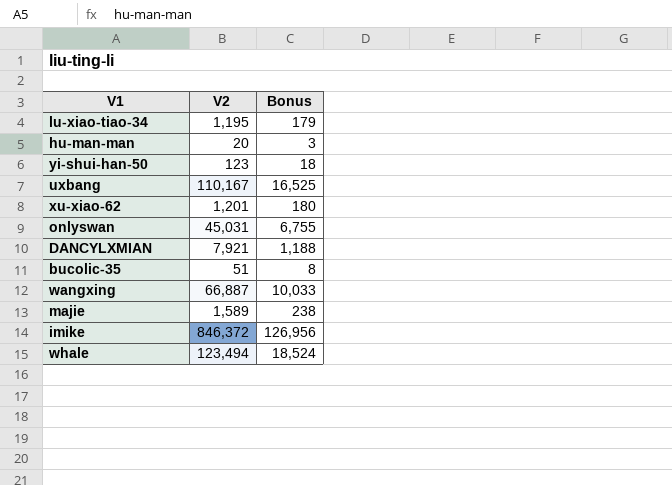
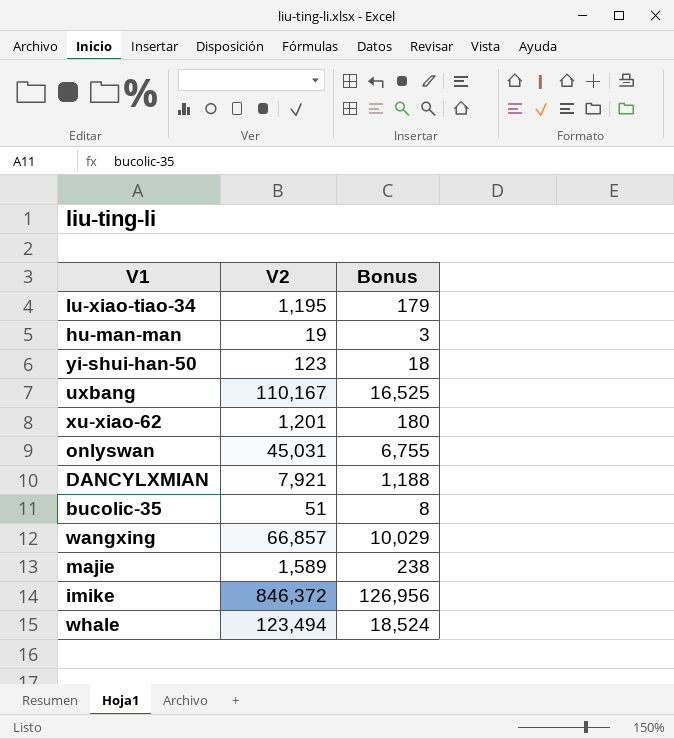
hu-man-man | V2: 20 -> 19
wangxing | V2: 66,887 -> 66,857
wangxing | Bonus: 10,033 -> 10,029

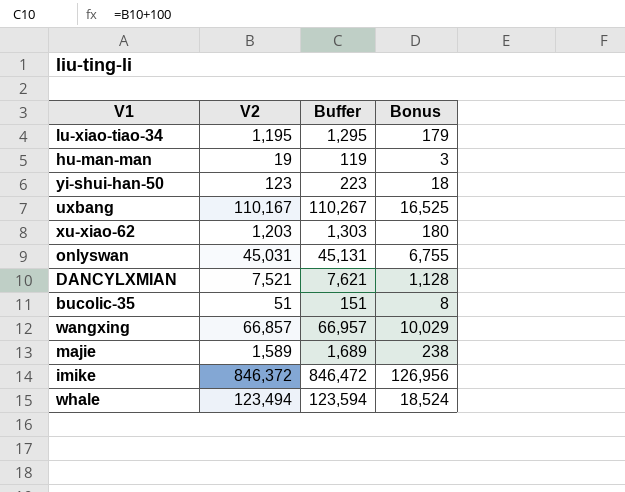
column Buffer | formula: none -> [V2] + 100
xu-xiao-62 | V2: 1,201 -> 1,203
DANCYLXMIAN | V2: 7,921 -> 7,521
DANCYLXMIAN | Bonus: 1,188 -> 1,128

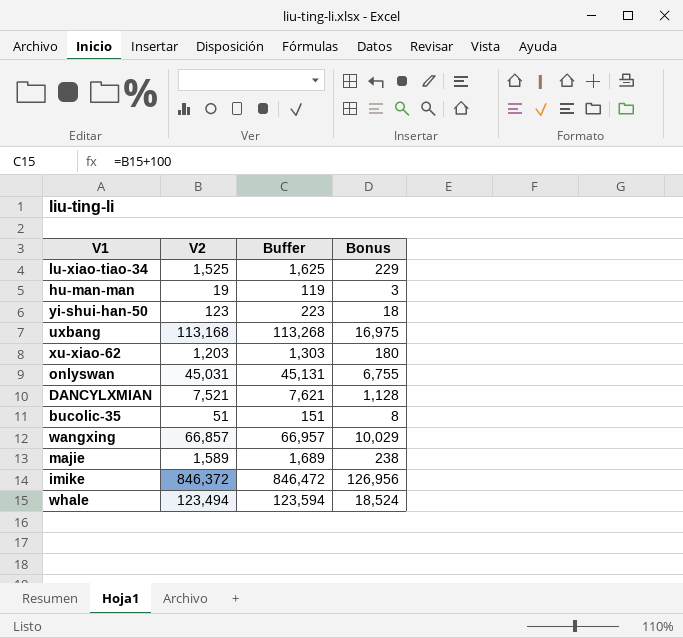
lu-xiao-tiao-34 | V2: 1,195 -> 1,525
lu-xiao-tiao-34 | Buffer: 1,295 -> 1,625
lu-xiao-tiao-34 | Bonus: 179 -> 229
uxbang | V2: 110,167 -> 113,168
uxbang | Buffer: 110,267 -> 113,268
uxbang | Bonus: 16,525 -> 16,975

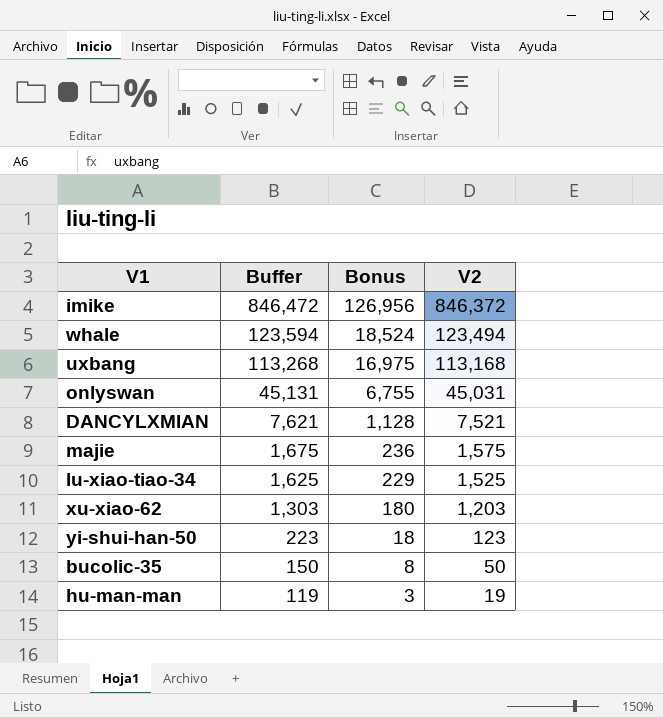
row order: none -> Buffer descending
column V2 | position: 2 -> 4
row wangxing: 66,857 | 66,957 | 10,029 -> none
majie | Buffer: 1,689 -> 1,675
majie | Bonus: 238 -> 236
majie | V2: 1,589 -> 1,575
bucolic-35 | Buffer: 151 -> 150
bucolic-35 | V2: 51 -> 50

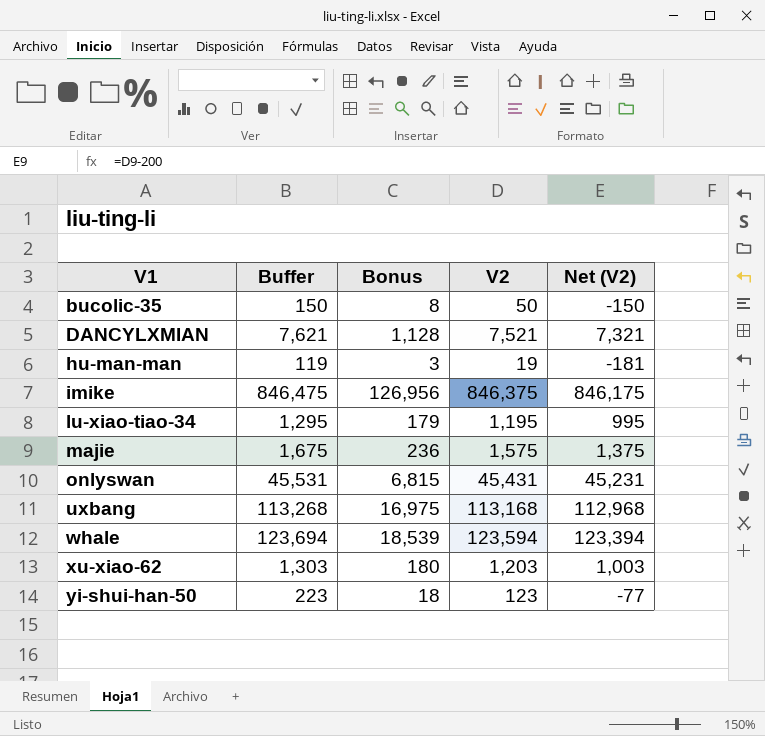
row order: Buffer descending -> V1 ascending
column Net (V2) | formula: none -> [V2] - 200
imike | Buffer: 846,472 -> 846,475
imike | V2: 846,372 -> 846,375
lu-xiao-tiao-34 | Buffer: 1,625 -> 1,295
lu-xiao-tiao-34 | Bonus: 229 -> 179
lu-xiao-tiao-34 | V2: 1,525 -> 1,195
onlyswan | Buffer: 45,131 -> 45,531
onlyswan | Bonus: 6,755 -> 6,815
onlyswan | V2: 45,031 -> 45,431
whale | Buffer: 123,594 -> 123,694
whale | Bonus: 18,524 -> 18,539
whale | V2: 123,494 -> 123,594

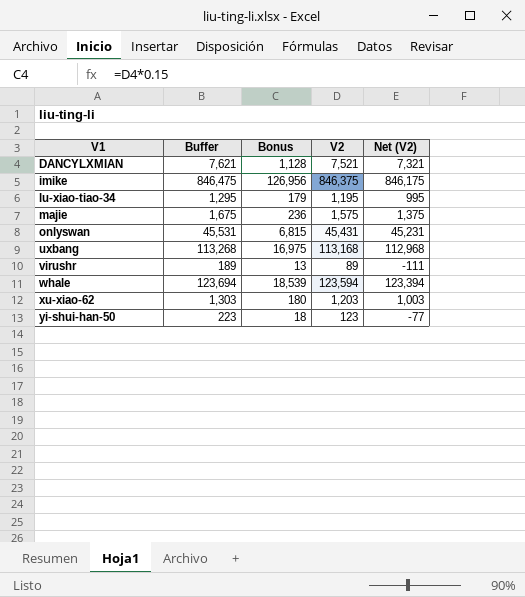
row bucolic-35: 150 | 8 | 50 | -150 -> none
row hu-man-man: 119 | 3 | 19 | -181 -> none
row virushr: none -> 189 | 13 | 89 | -111

